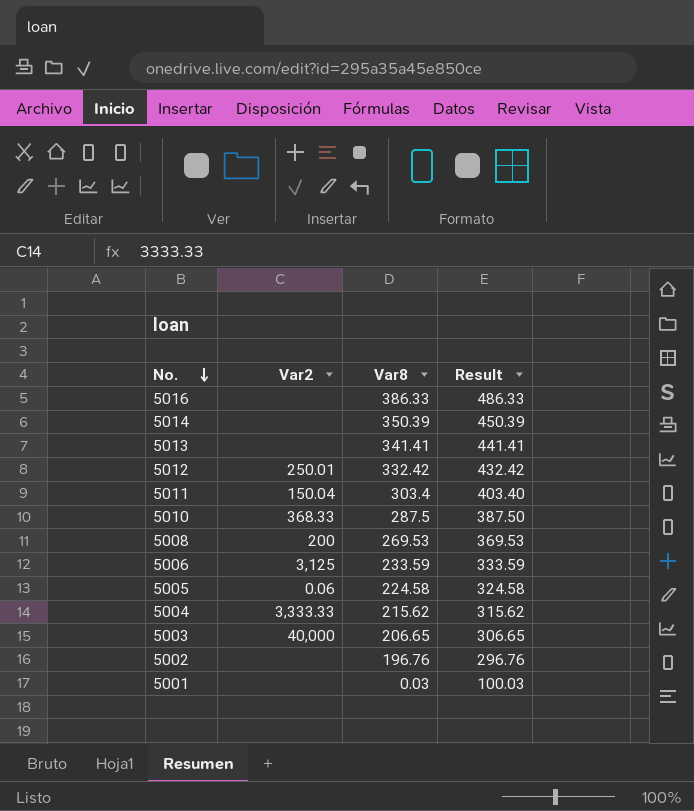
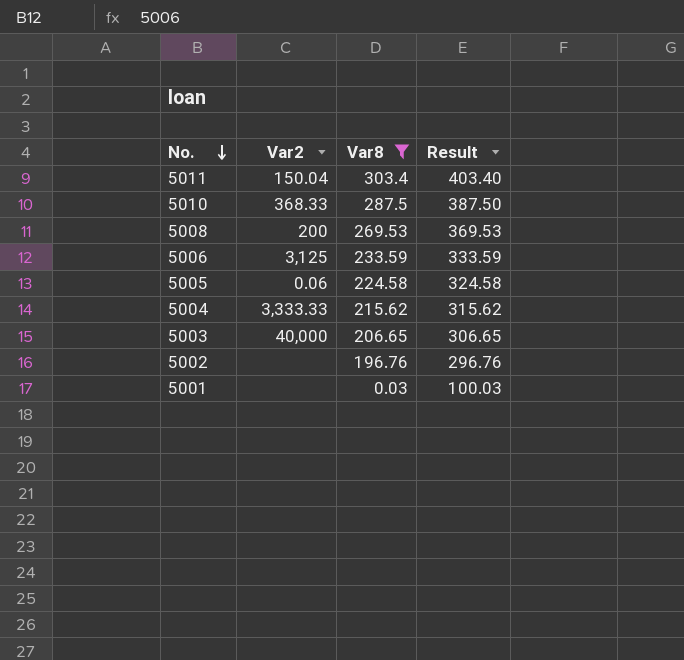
filter: none -> Var8 <= 303.4

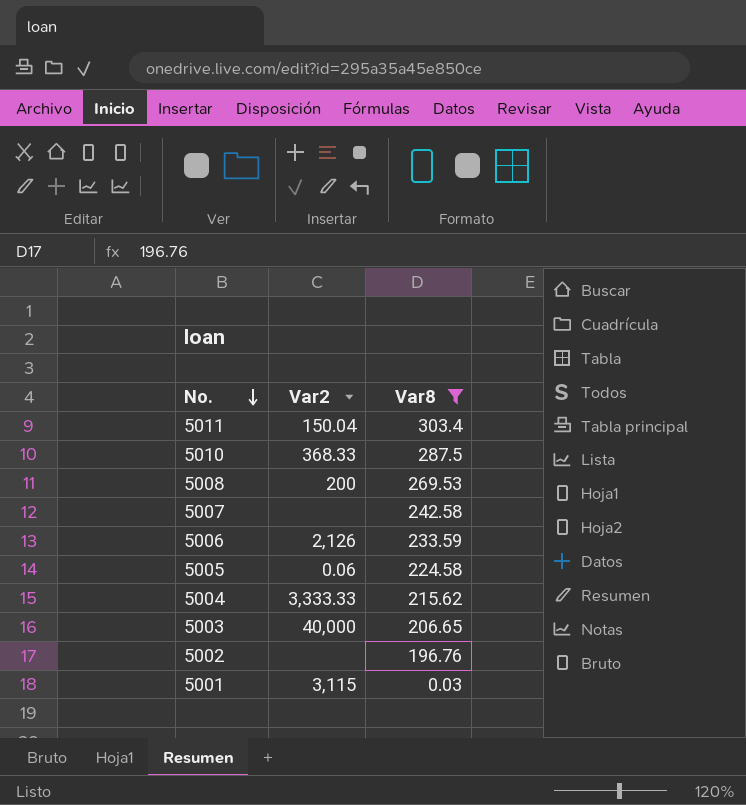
column Result | formula: [Var8] + 100 -> none
row 5007: none -> none | 242.58
5006 | Var2: 3,125 -> 2,126
5001 | Var2: none -> 3,115

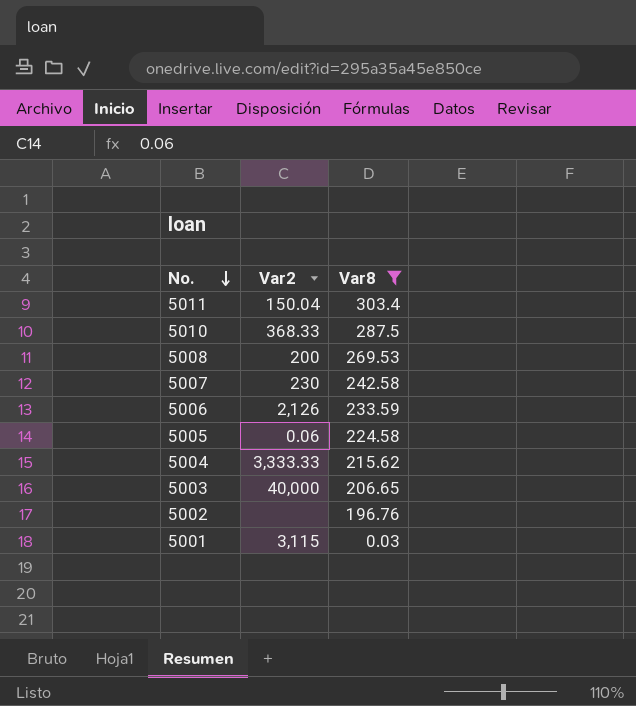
5007 | Var2: none -> 230

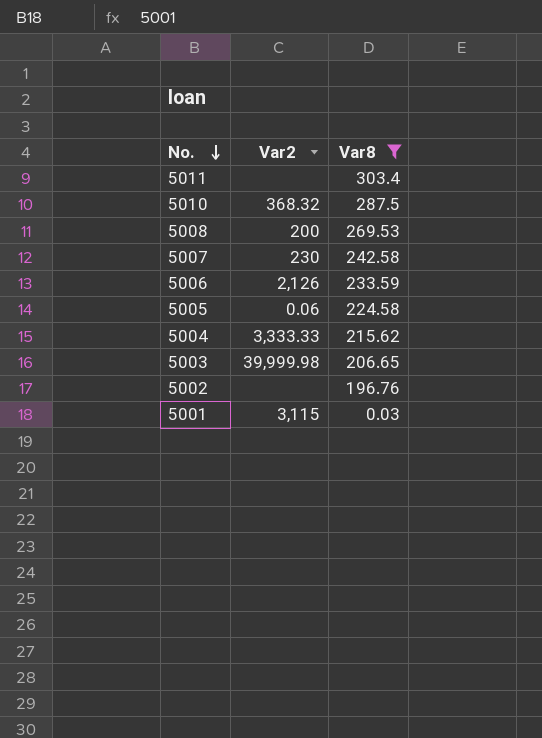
5011 | Var2: 150.04 -> none
5010 | Var2: 368.33 -> 368.32
5003 | Var2: 40,000 -> 39,999.98

